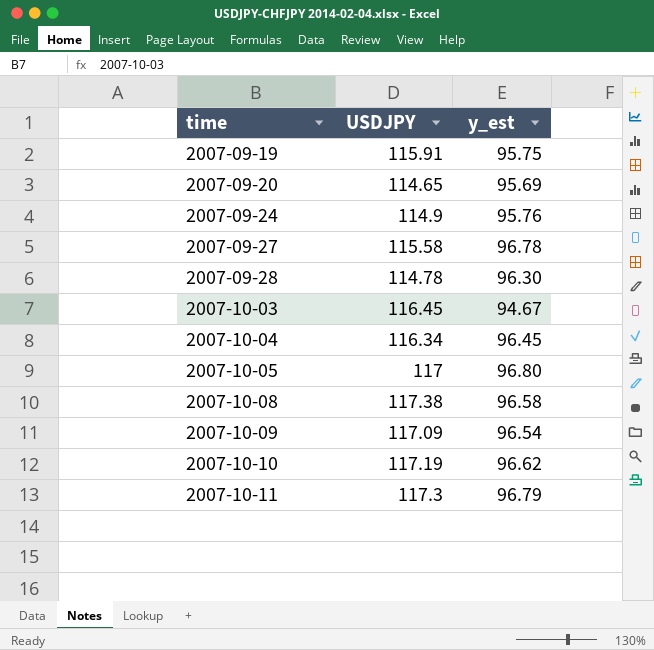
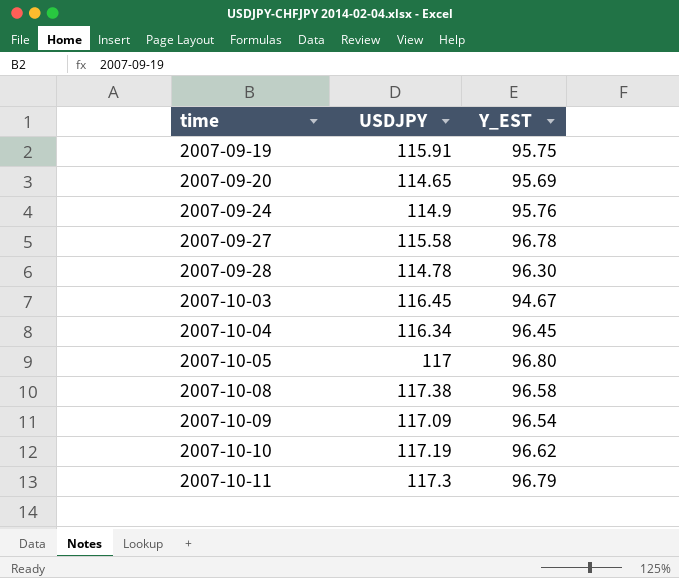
column name: y_est -> Y_EST

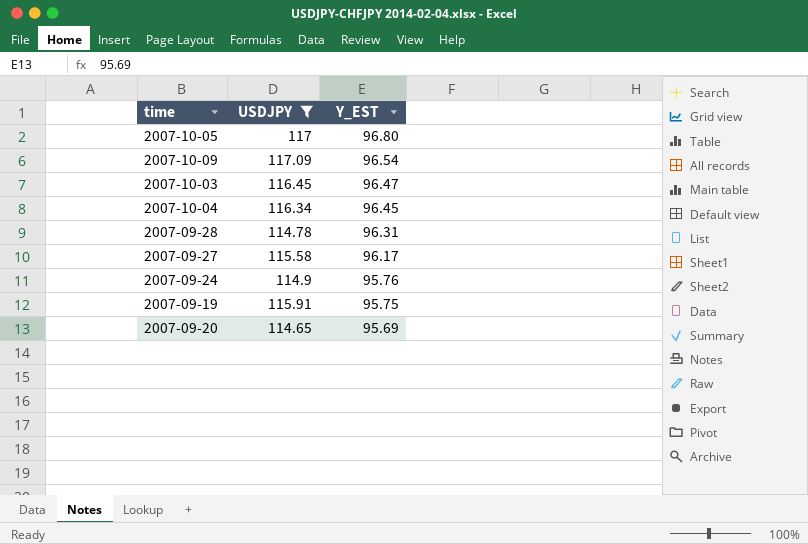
filter: none -> USDJPY <= 117.09
row order: time ascending -> Y_EST descending
2007-10-03 | Y_EST: 94.67 -> 96.47
2007-09-28 | Y_EST: 96.30 -> 96.31
2007-09-27 | Y_EST: 96.78 -> 96.17

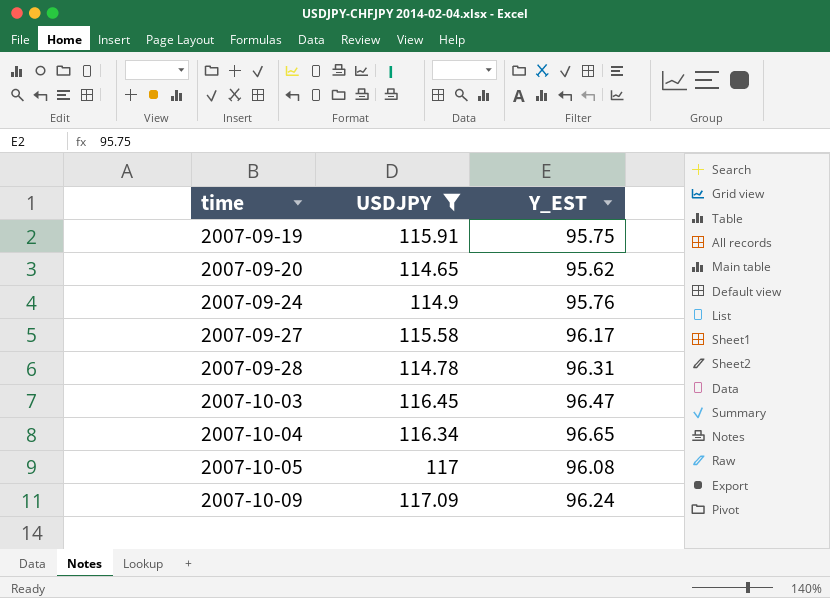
row order: Y_EST descending -> time ascending
2007-09-20 | Y_EST: 95.69 -> 95.62
2007-10-04 | Y_EST: 96.45 -> 96.65
2007-10-05 | Y_EST: 96.80 -> 96.08
2007-10-09 | Y_EST: 96.54 -> 96.24

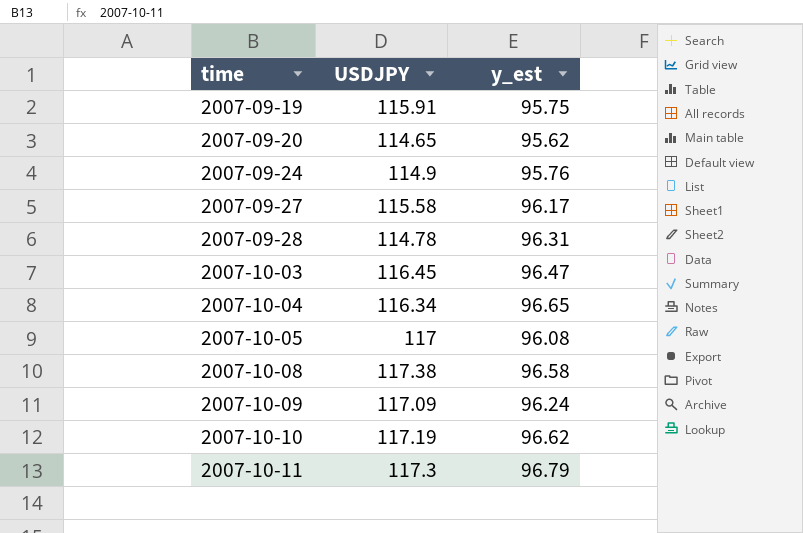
filter: USDJPY <= 117.09 -> none
column name: Y_EST -> y_est

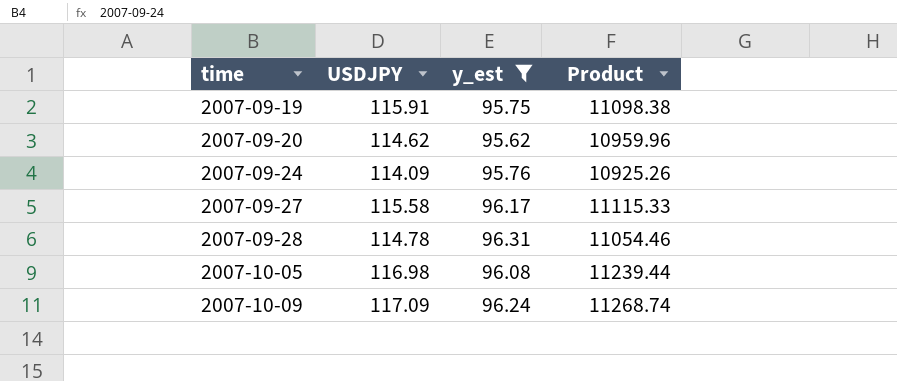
filter: none -> y_est <= 96.31
column Product | formula: none -> [USDJPY] * [y_est]
2007-09-20 | USDJPY: 114.65 -> 114.62
2007-09-24 | USDJPY: 114.9 -> 114.09
2007-10-05 | USDJPY: 117 -> 116.98

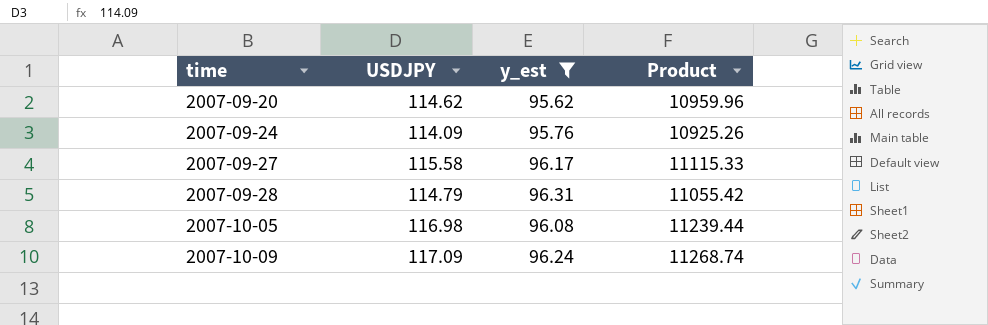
row 2007-09-19: 115.91 | 95.75 | 11098.38 -> none
2007-09-28 | USDJPY: 114.78 -> 114.79
2007-09-28 | Product: 11054.46 -> 11055.42

